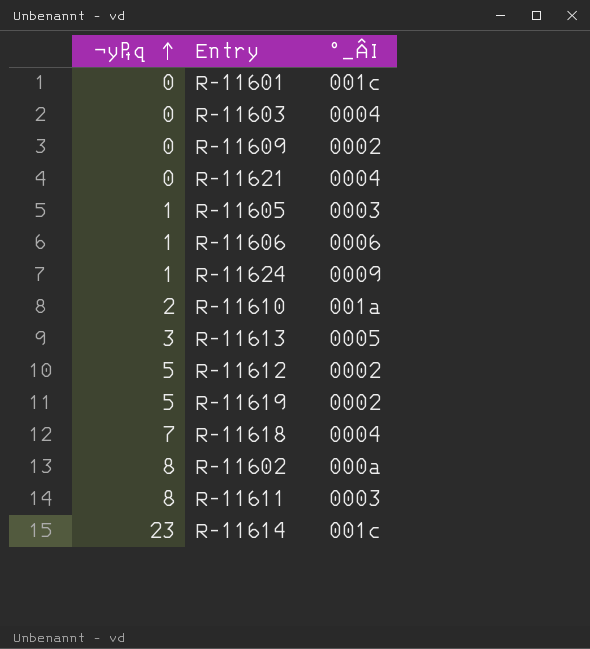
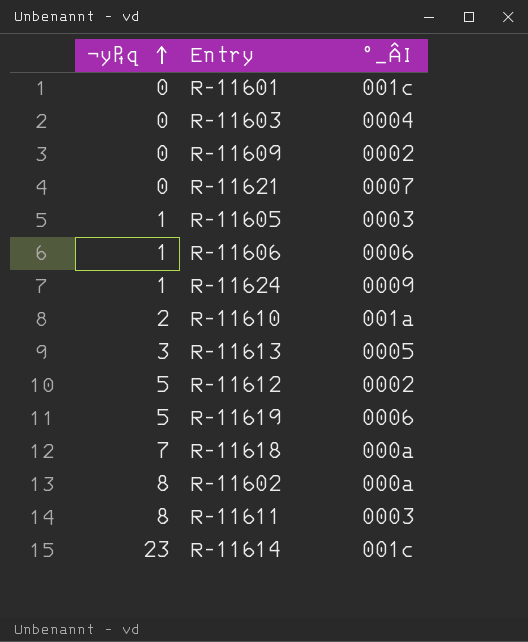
R-11621 | °_ÂI: 0004 -> 0007
R-11619 | °_ÂI: 0002 -> 0006
R-11618 | °_ÂI: 0004 -> 000a

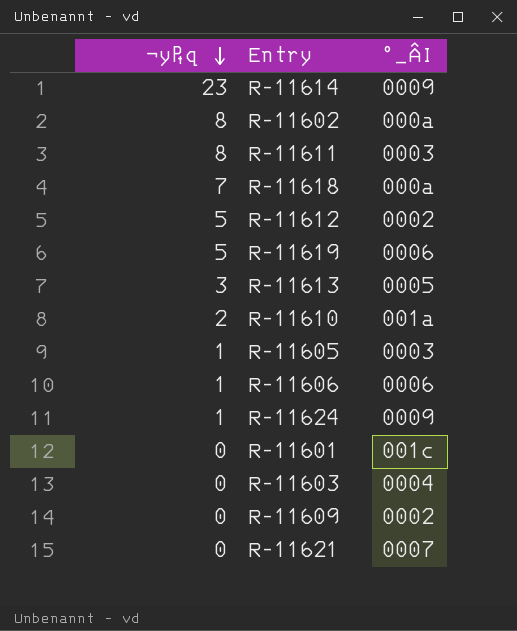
row order: ¬y¶q ascending -> ¬y¶q descending
R-11614 | °_ÂI: 001c -> 0009

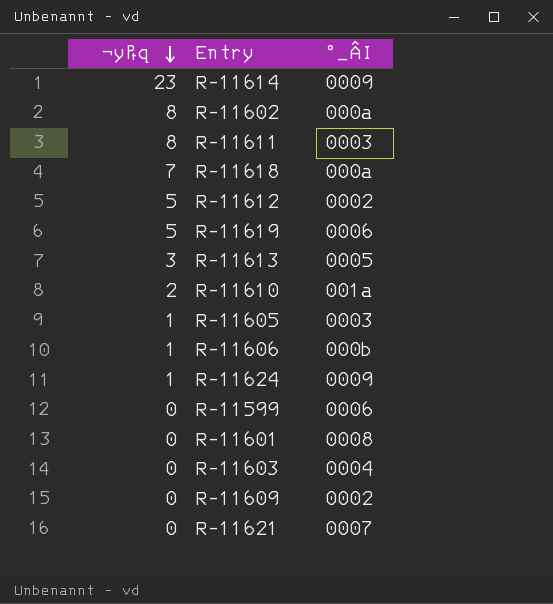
R-11606 | °_ÂI: 0006 -> 000b
row R-11599: none -> 0 | 0006
R-11601 | °_ÂI: 001c -> 0008

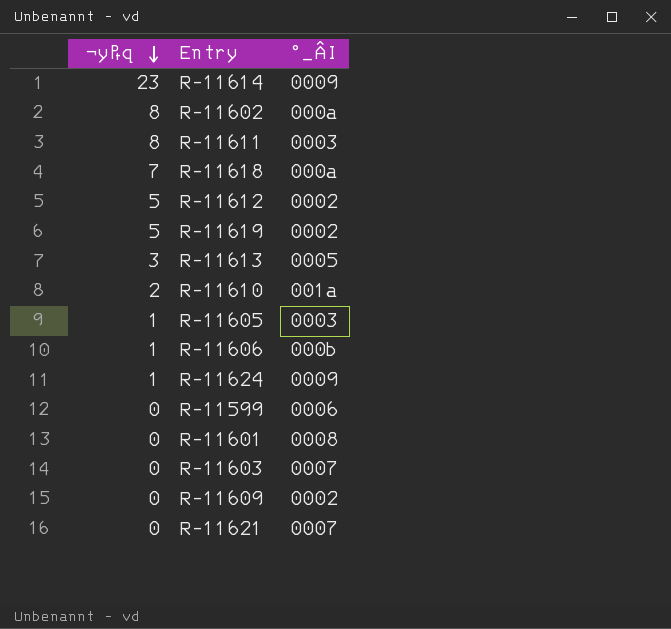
R-11619 | °_ÂI: 0006 -> 0002
R-11603 | °_ÂI: 0004 -> 0007

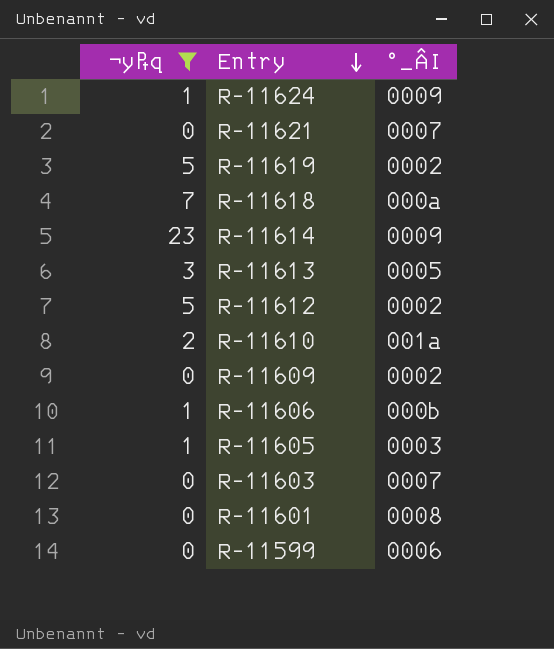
filter: none -> ¬y¶q != 8
row order: ¬y¶q descending -> Entry descending

